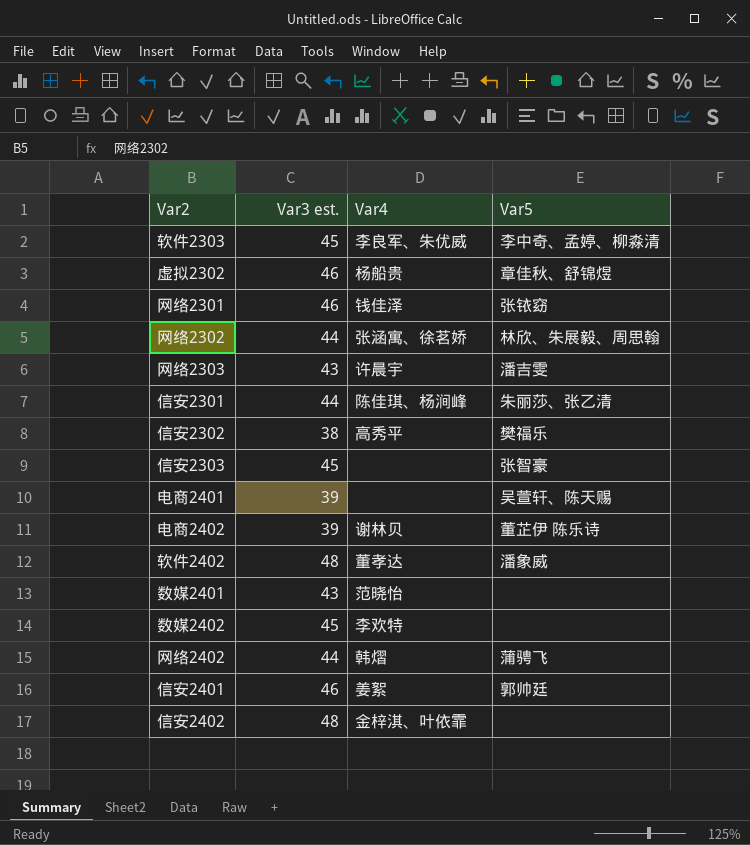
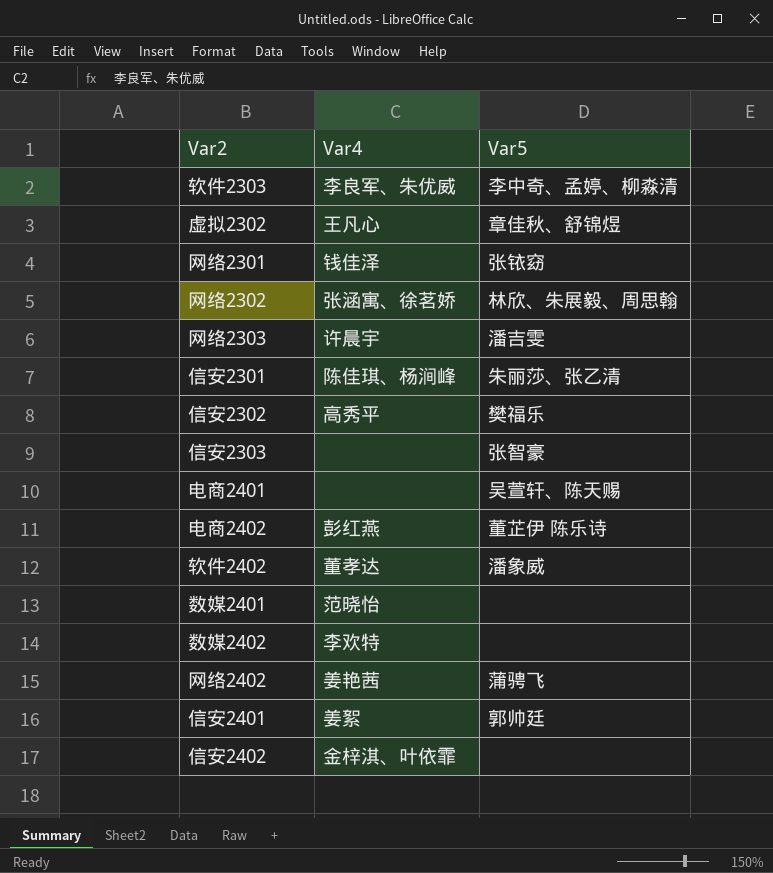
column Var3 est. | position: 2 -> none
虚拟2302 | Var4: 杨船贵 -> 王凡心
电商2402 | Var4: 谢林贝 -> 彭红燕
网络2402 | Var4: 韩熠 -> 姜艳茜

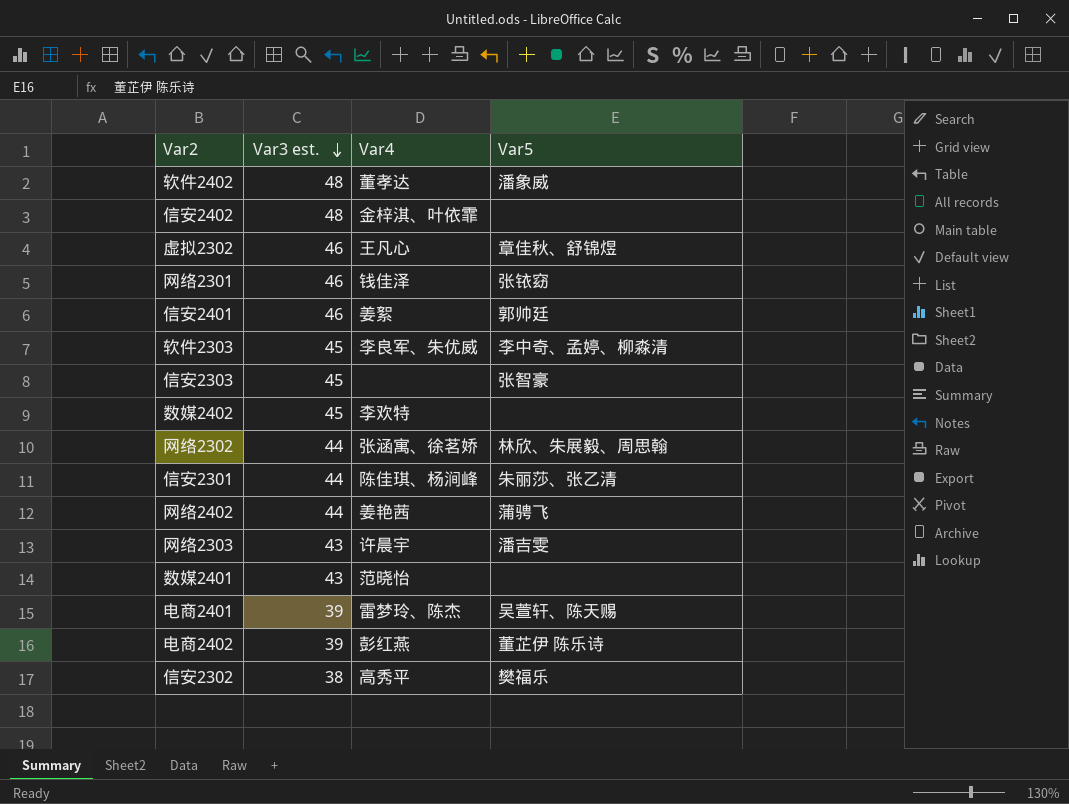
row order: none -> Var3 est. descending
column Var3 est. | position: none -> 2
电商2401 | Var4: none -> 雷梦玲、陈杰

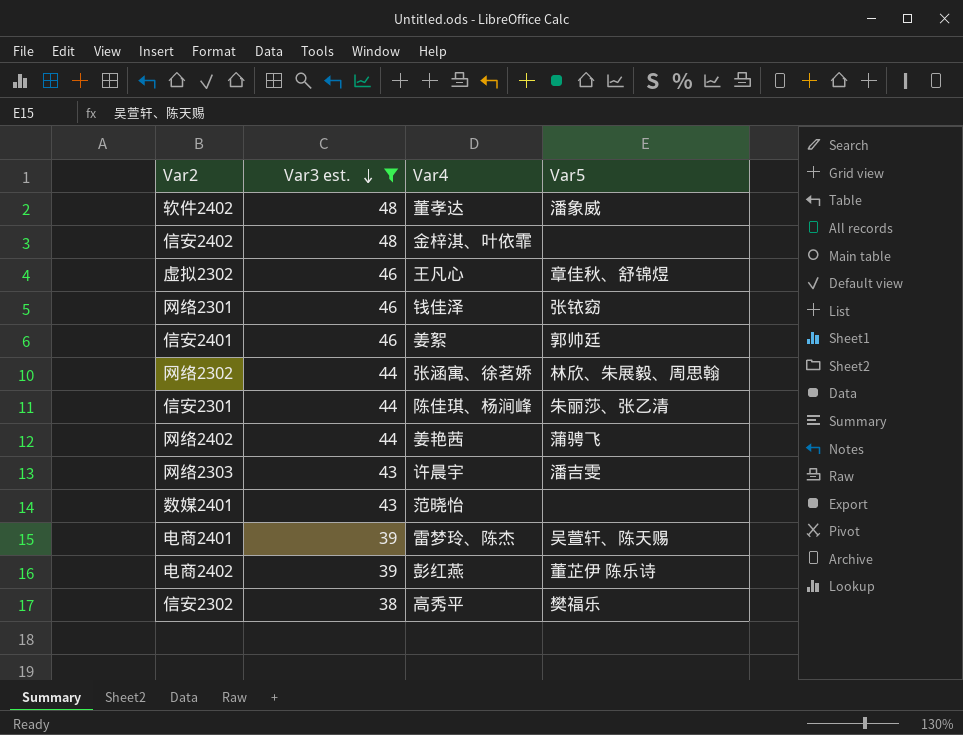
filter: none -> Var3 est. != 45

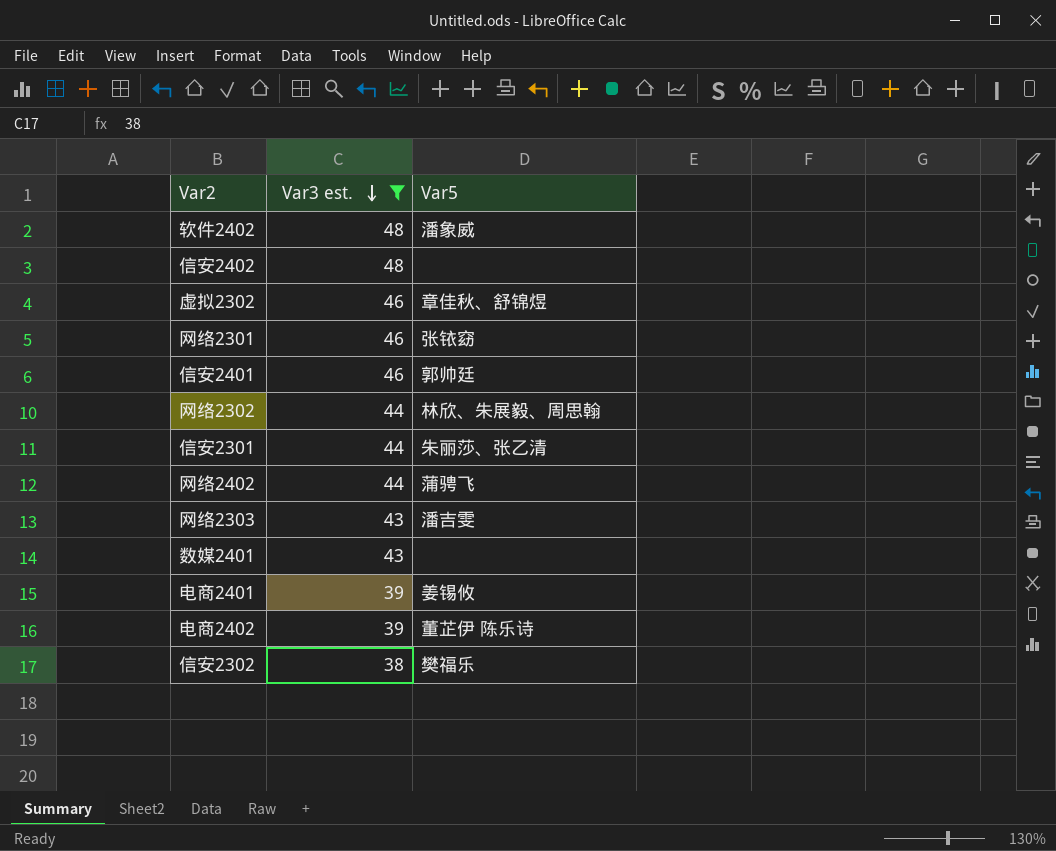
column Var4 | position: 3 -> none
电商2401 | Var5: 吴萱轩、陈天赐 -> 姜锡攸

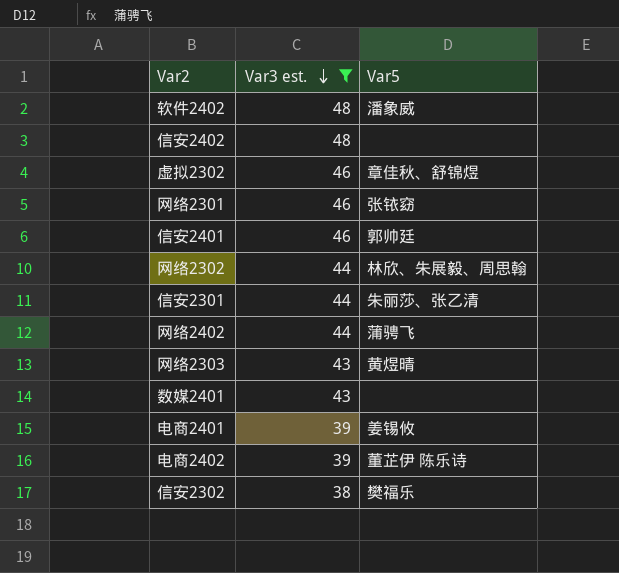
网络2303 | Var5: 潘吉雯 -> 黄煜晴

